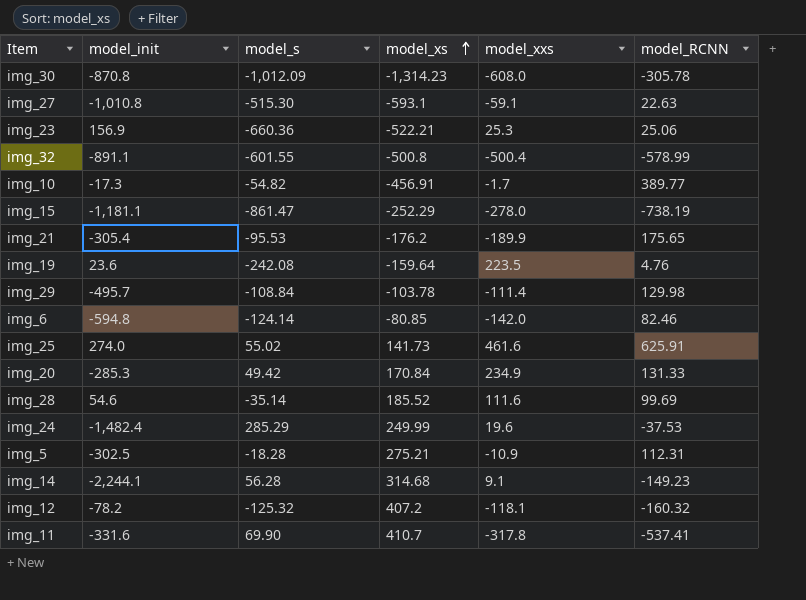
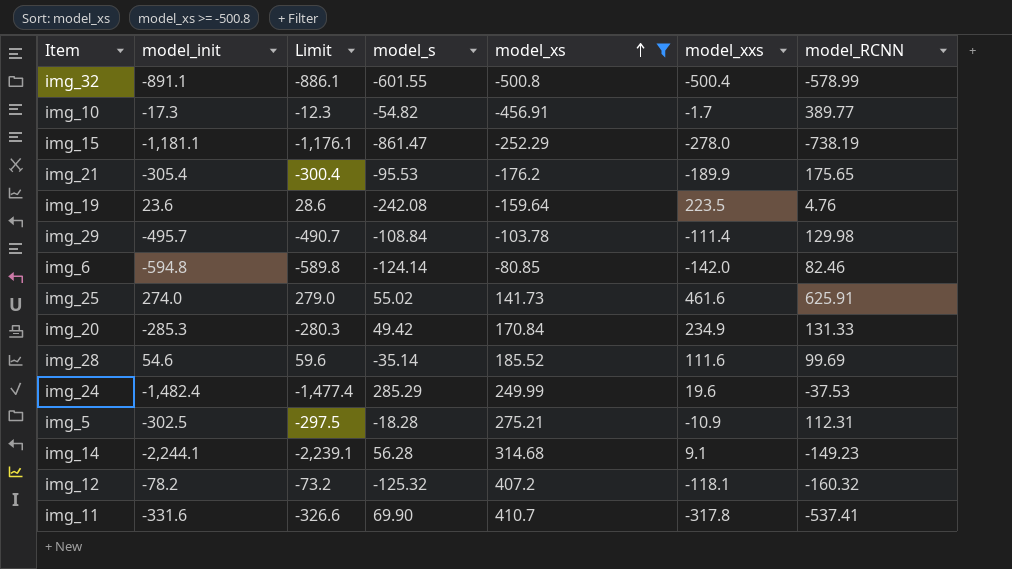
filter: none -> model_xs >= -500.8
column Limit | formula: none -> [model_init] + 5

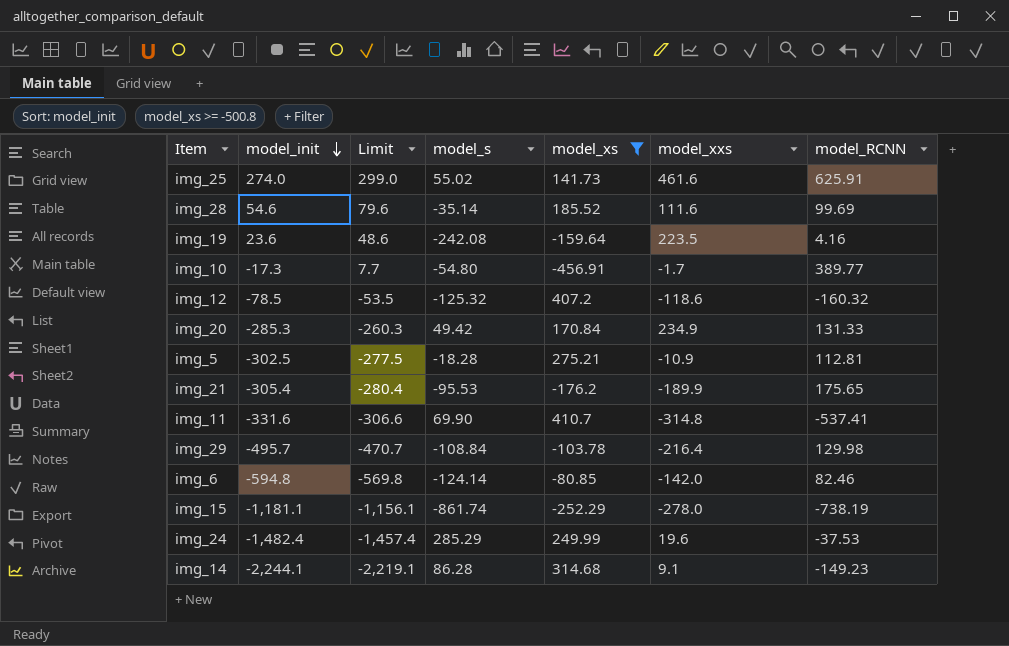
row order: model_xs ascending -> model_init descending
column Limit | formula: [model_init] + 5 -> [model_init] + 25
row img_32: -891.1 | -886.1 | -601.55 | -500.8 | -500.4 | -578.99 -> none
img_19 | model_RCNN: 4.76 -> 4.16
img_10 | model_s: -54.82 -> -54.80
img_12 | model_init: -78.2 -> -78.5
img_12 | model_xxs: -118.1 -> -118.6
img_5 | model_RCNN: 112.31 -> 112.81
img_11 | model_xxs: -317.8 -> -314.8
img_29 | model_xxs: -111.4 -> -216.4
img_15 | model_s: -861.47 -> -861.74
img_14 | model_s: 56.28 -> 86.28

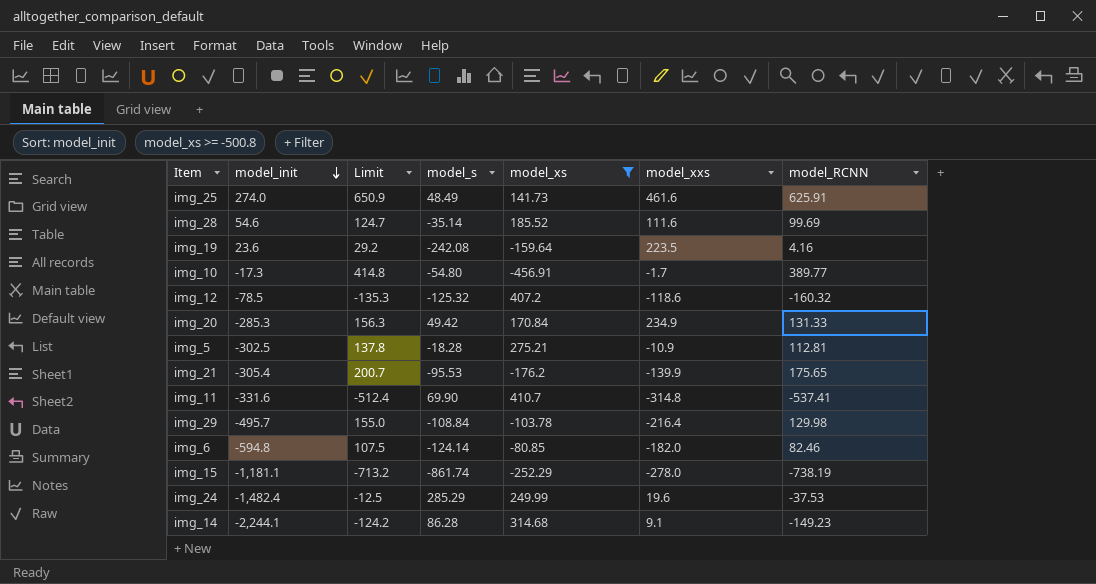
column Limit | formula: [model_init] + 25 -> [model_RCNN] + 25
img_25 | model_s: 55.02 -> 48.49
img_21 | model_xxs: -189.9 -> -139.9
img_6 | model_xxs: -142.0 -> -182.0

